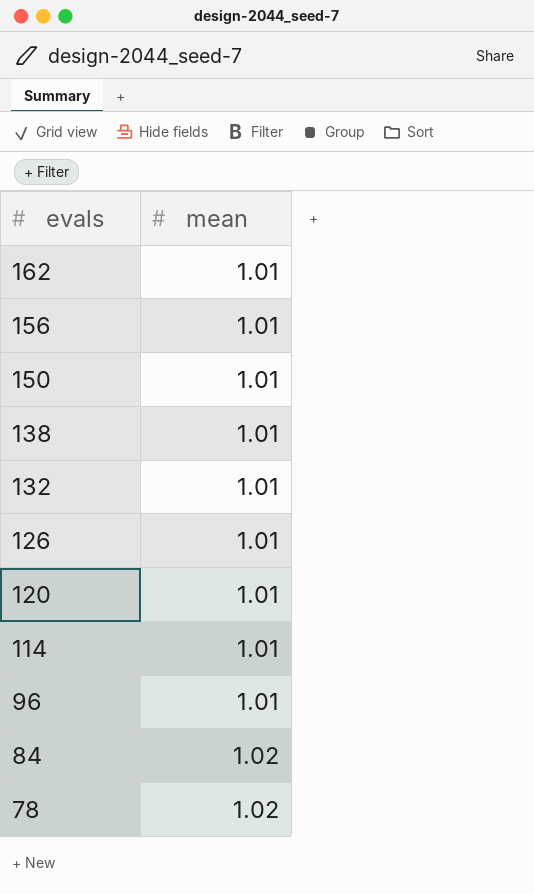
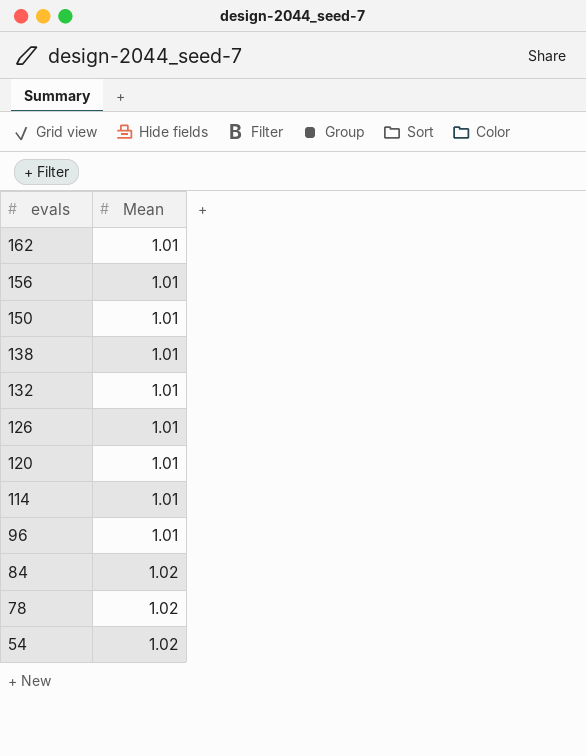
column name: mean -> Mean
row 54: none -> 1.02

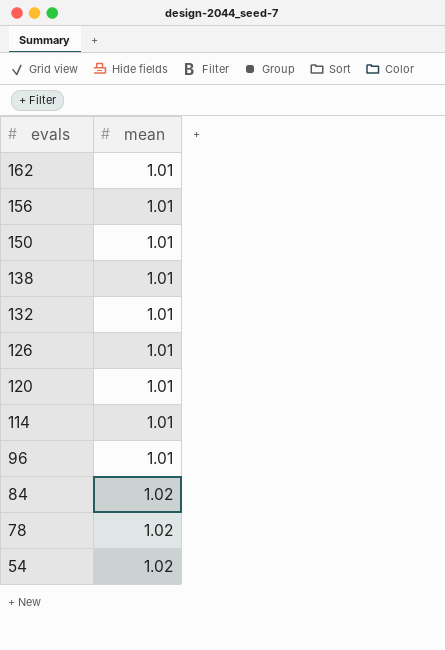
column name: Mean -> mean

